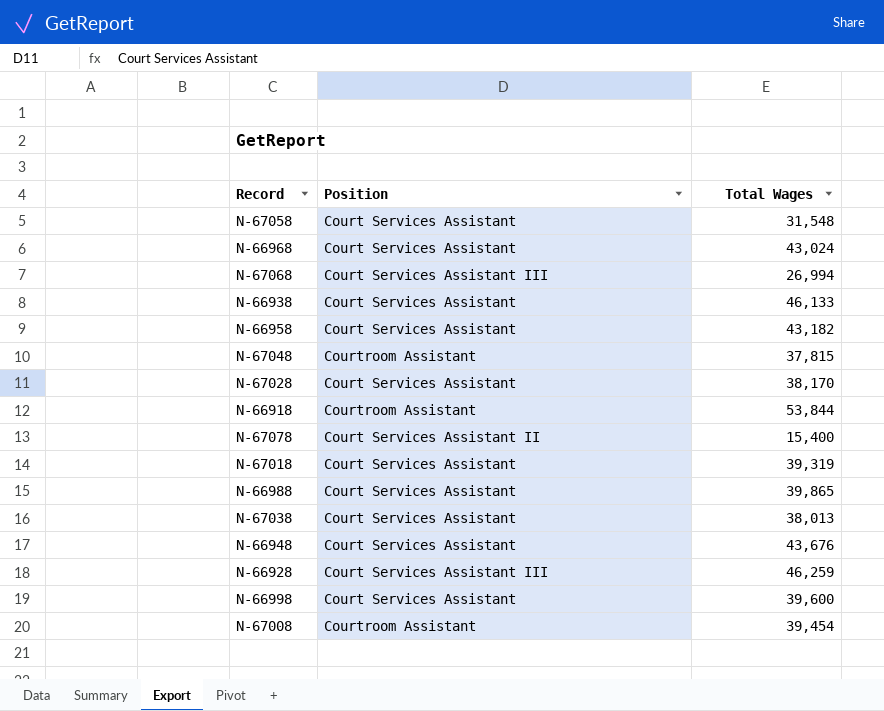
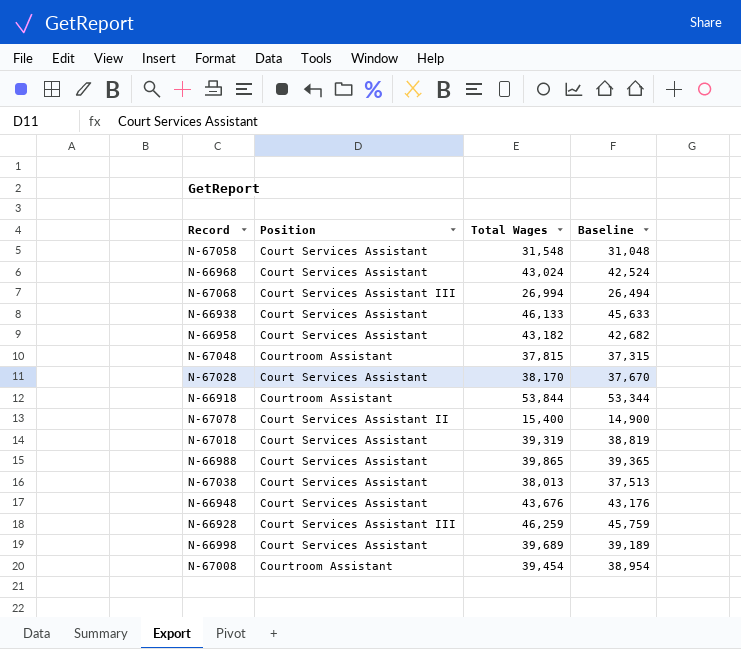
column Baseline | formula: none -> [Total Wages] - 500
N-66998 | Total Wages: 39,600 -> 39,689

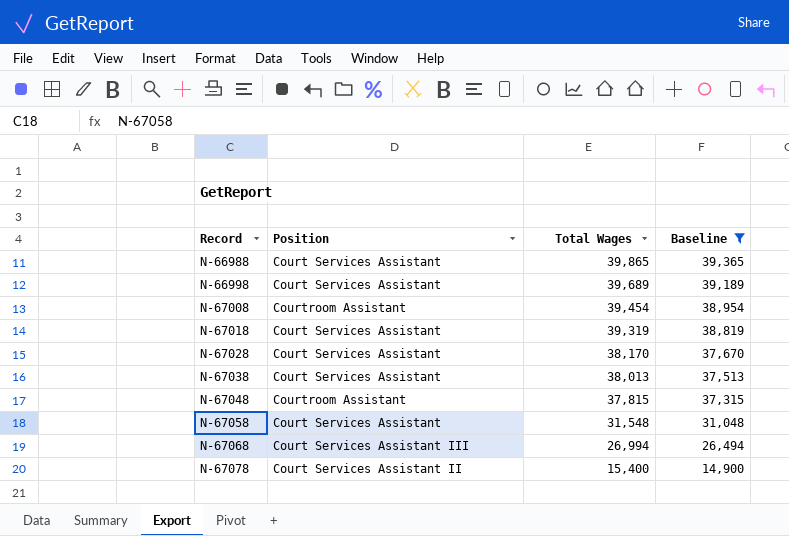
filter: none -> Baseline <= 39,365
row order: none -> Record ascending

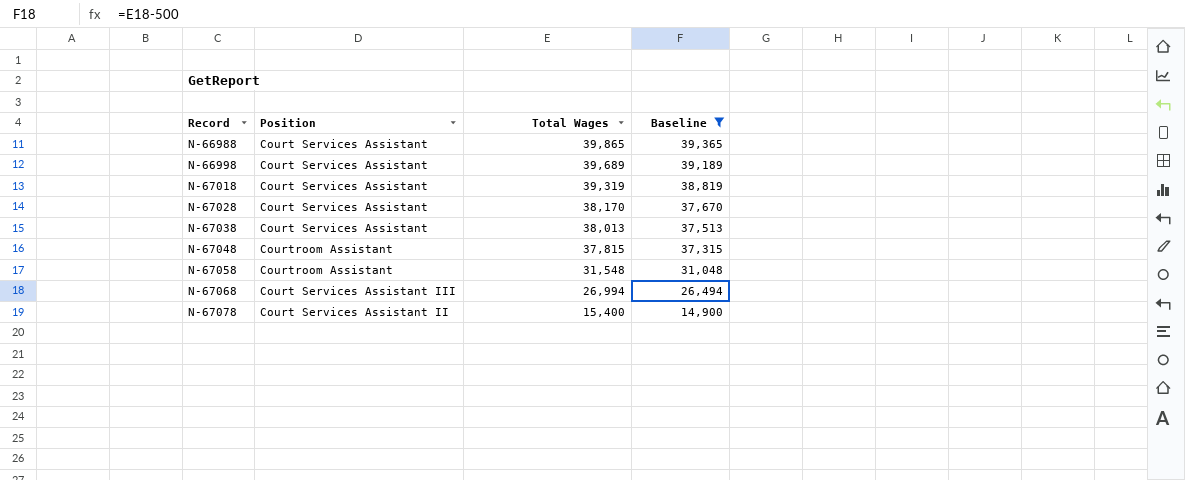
row N-67008: Courtroom Assistant | 39,454 | 38,954 -> none
N-67058 | Position: Court Services Assistant -> Courtroom Assistant

